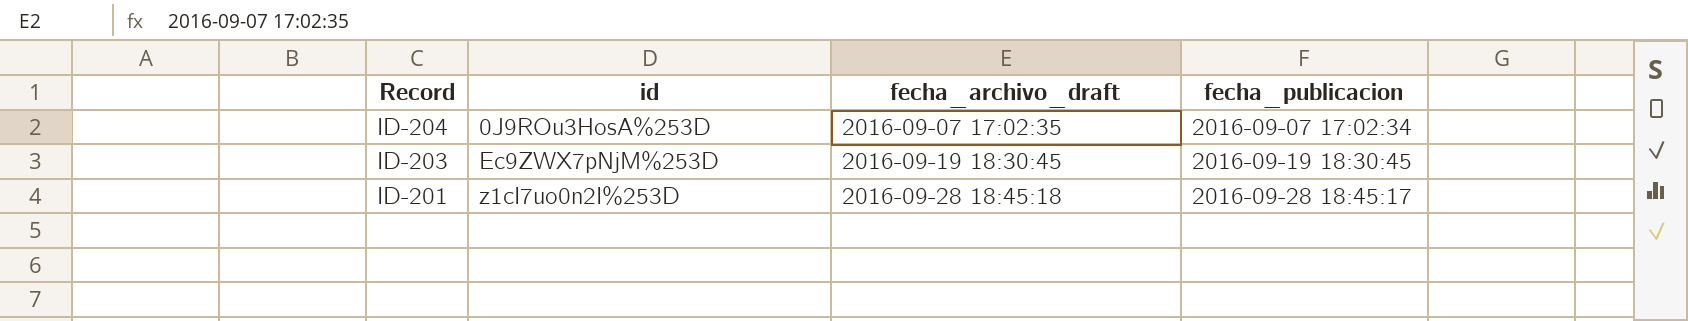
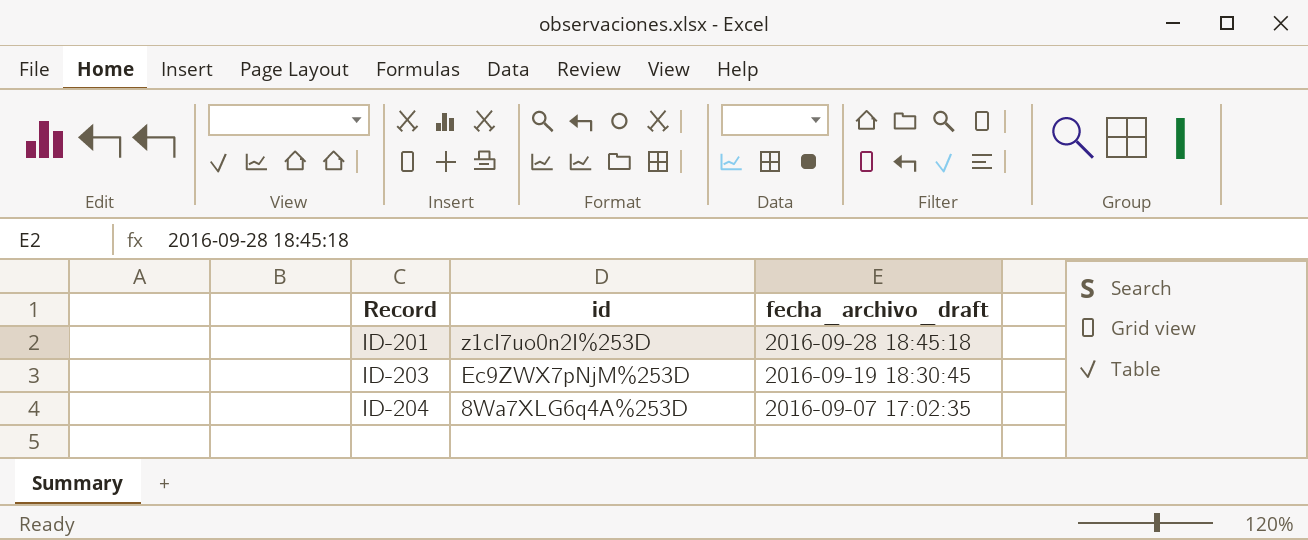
row order: Record descending -> Record ascending
column fecha_publicacion | position: 4 -> none
ID-204 | id: 0J9ROu3HosA%253D -> 8Wa7XLG6q4A%253D

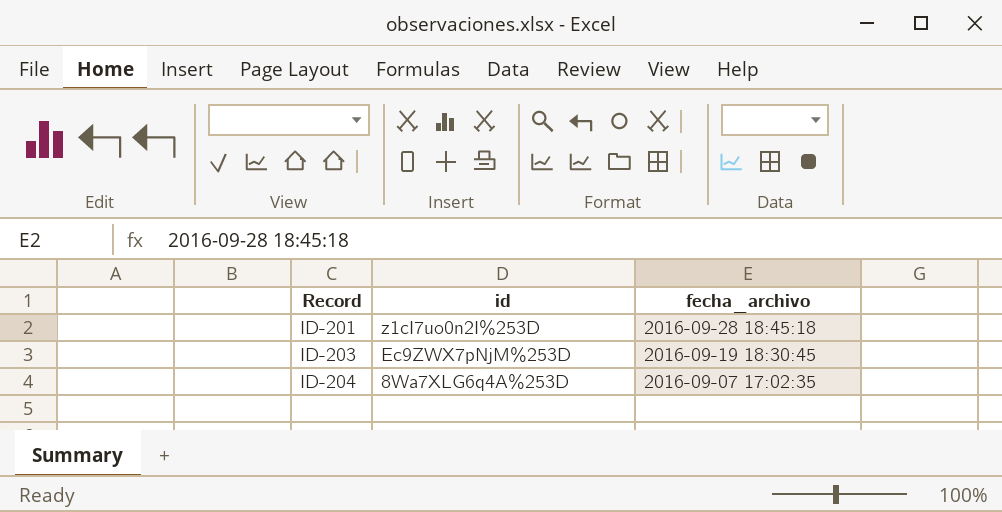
column name: fecha_archivo_draft -> fecha_archivo

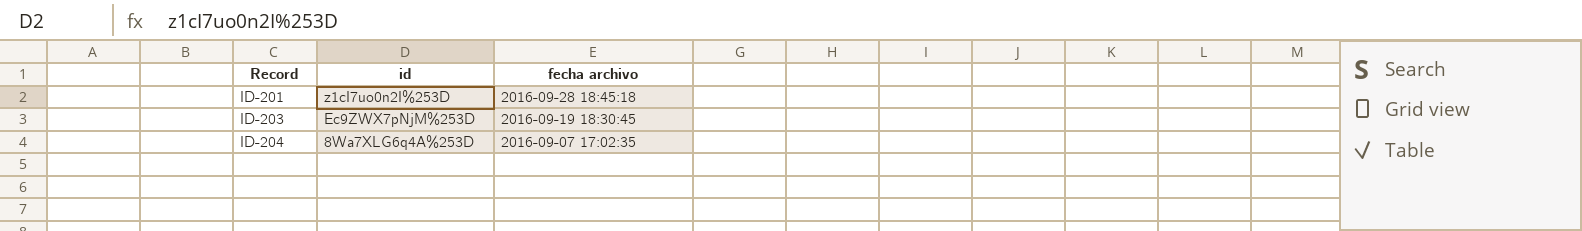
column name: fecha_archivo -> fecha archivo

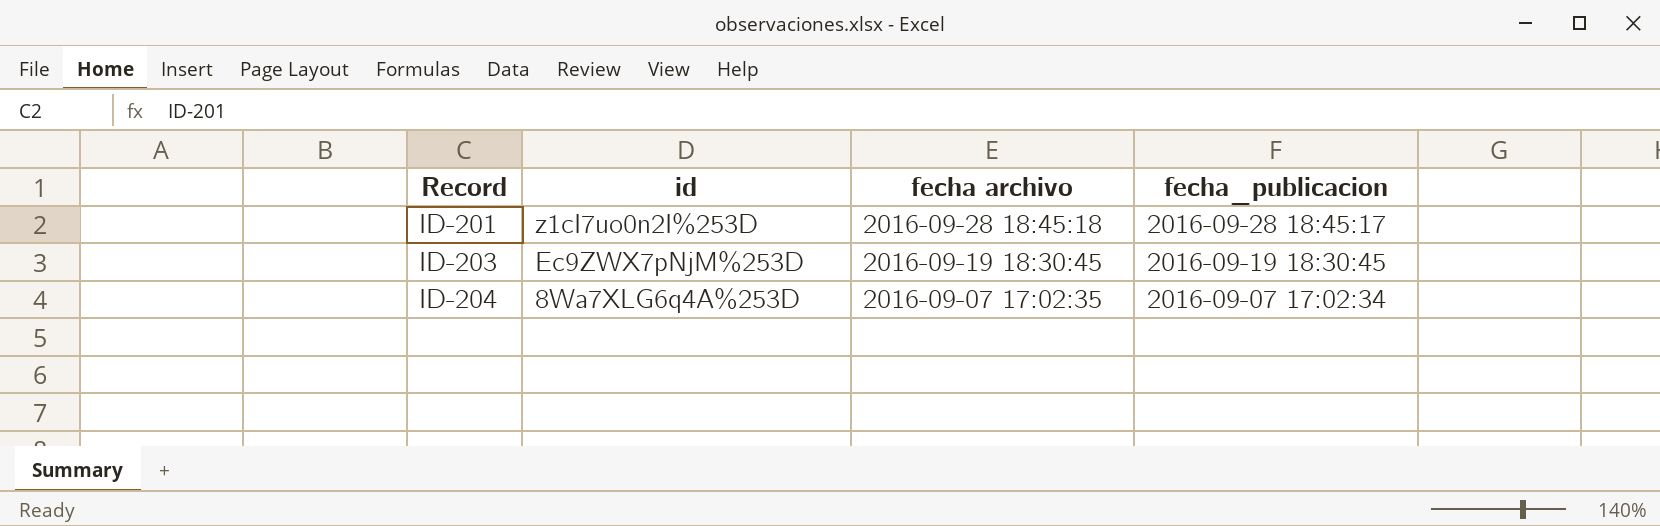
column fecha_publicacion | position: none -> 4

